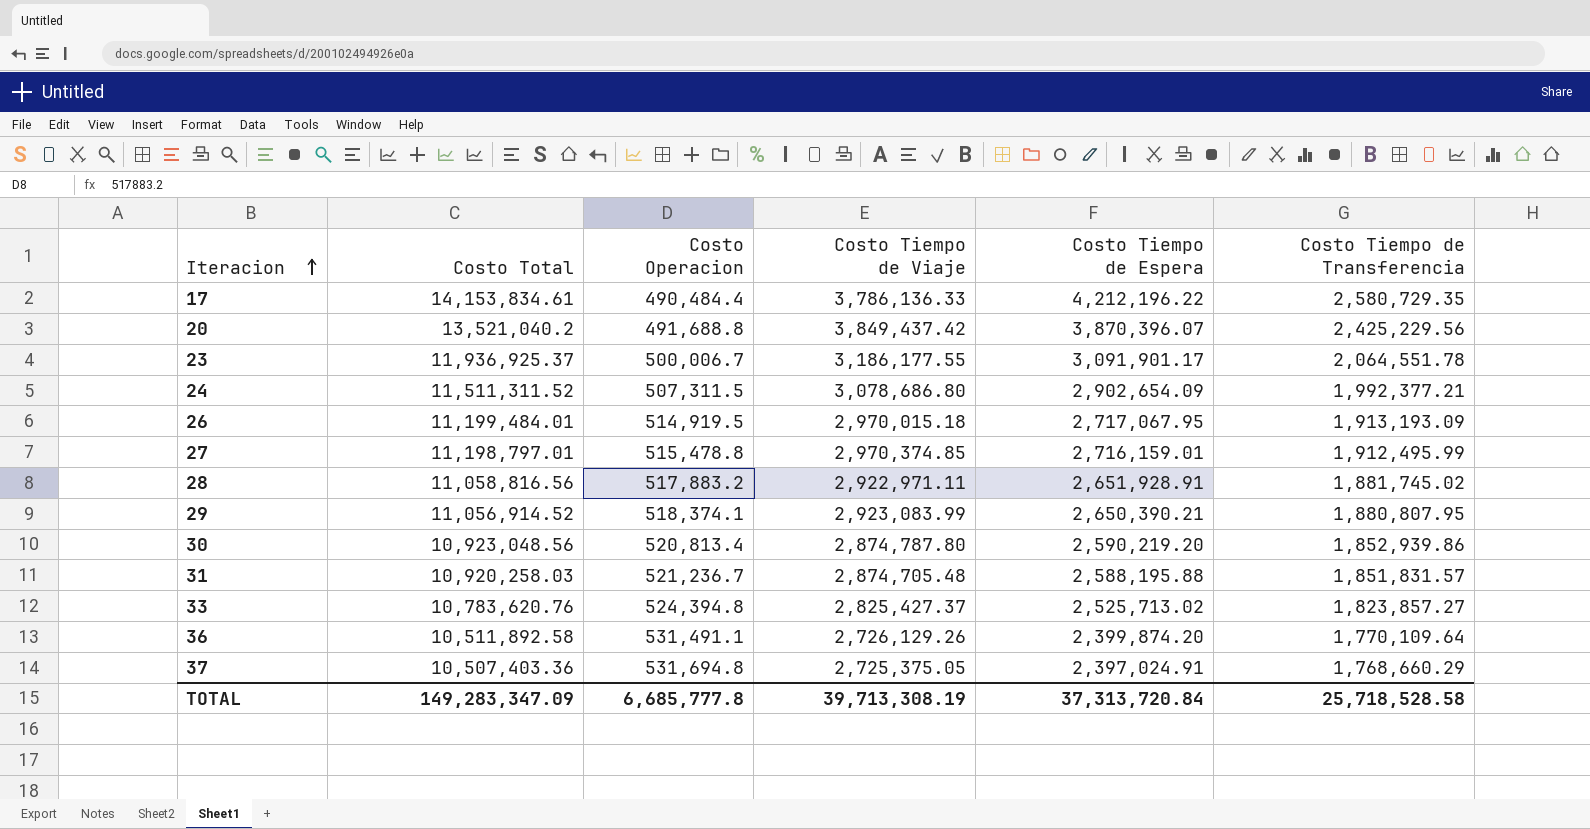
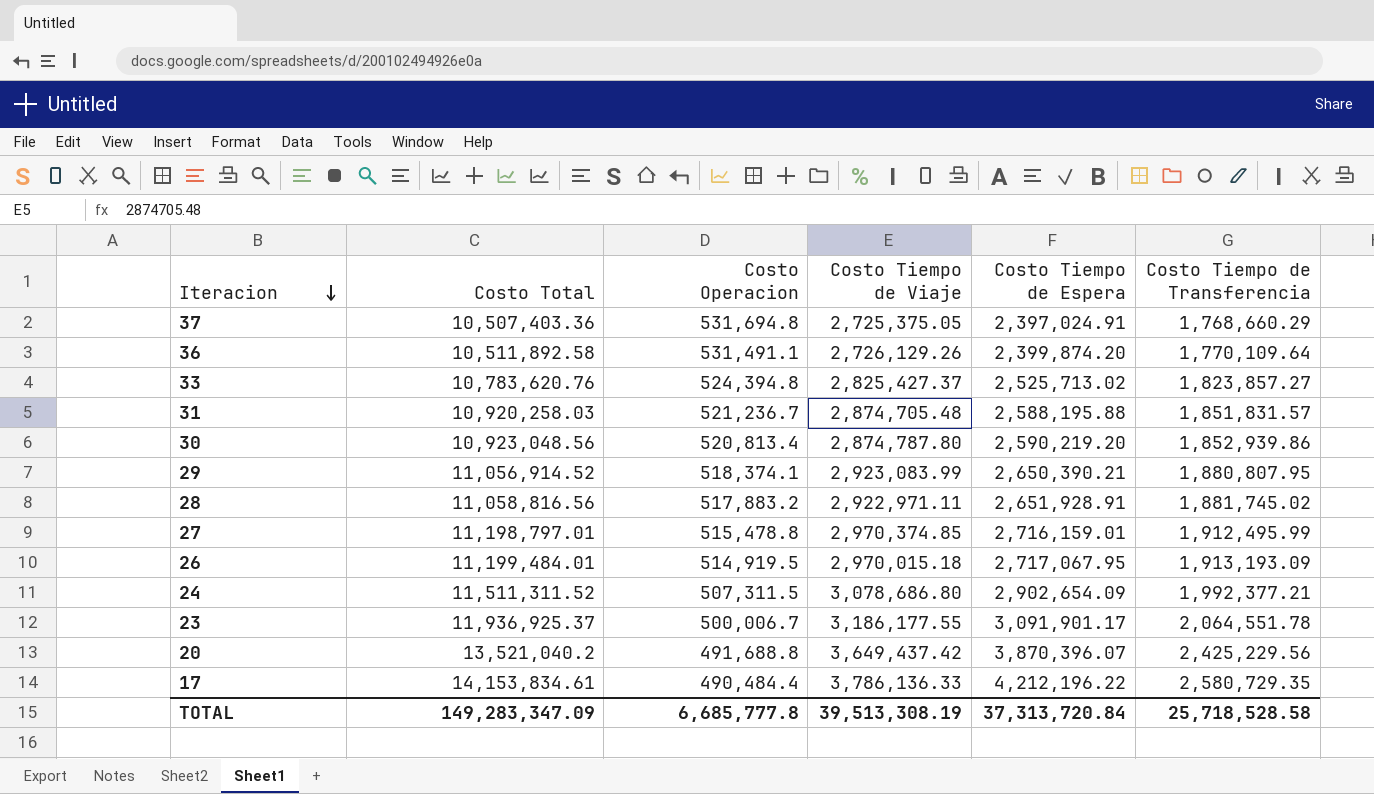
row order: Iteracion ascending -> Iteracion descending
20 | Costo Tiempo de Viaje: 3,849,437.42 -> 3,649,437.42
TOTAL | Costo Tiempo de Viaje: 39,713,308.19 -> 39,513,308.19

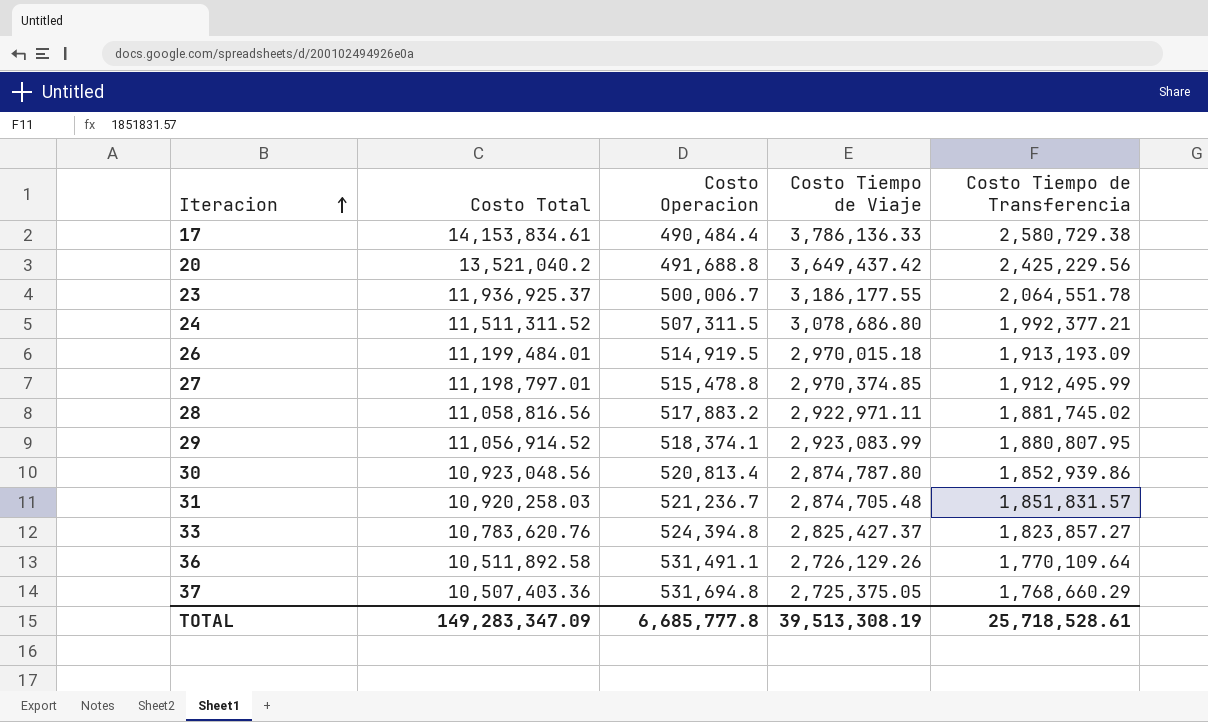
row order: Iteracion descending -> Iteracion ascending
column Costo Tiempo de Espera | position: 5 -> none
17 | Costo Tiempo de Transferencia: 2,580,729.35 -> 2,580,729.38
TOTAL | Costo Tiempo de Transferencia: 25,718,528.58 -> 25,718,528.61

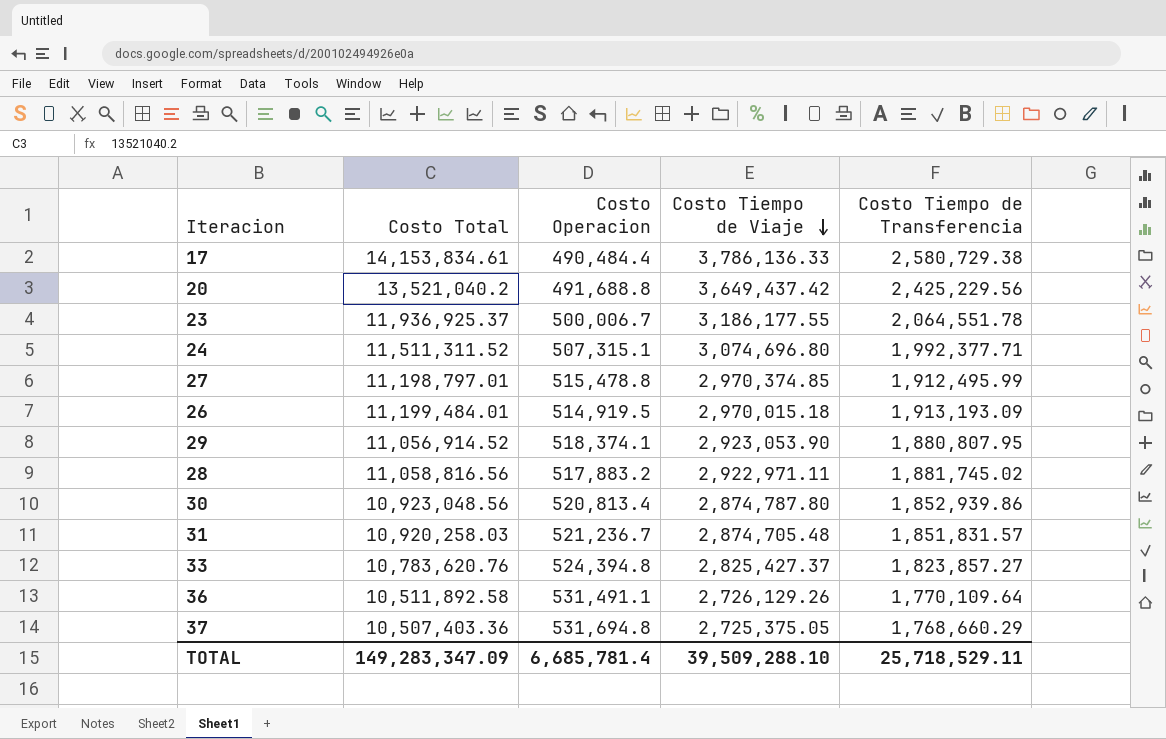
row order: Iteracion ascending -> Costo Tiempo de Viaje descending
24 | Costo Operacion: 507,311.5 -> 507,315.1
24 | Costo Tiempo de Viaje: 3,078,686.80 -> 3,074,696.80
24 | Costo Tiempo de Transferencia: 1,992,377.21 -> 1,992,377.71
29 | Costo Tiempo de Viaje: 2,923,083.99 -> 2,923,053.90
TOTAL | Costo Operacion: 6,685,777.8 -> 6,685,781.4
TOTAL | Costo Tiempo de Viaje: 39,513,308.19 -> 39,509,288.10
TOTAL | Costo Tiempo de Transferencia: 25,718,528.61 -> 25,718,529.11

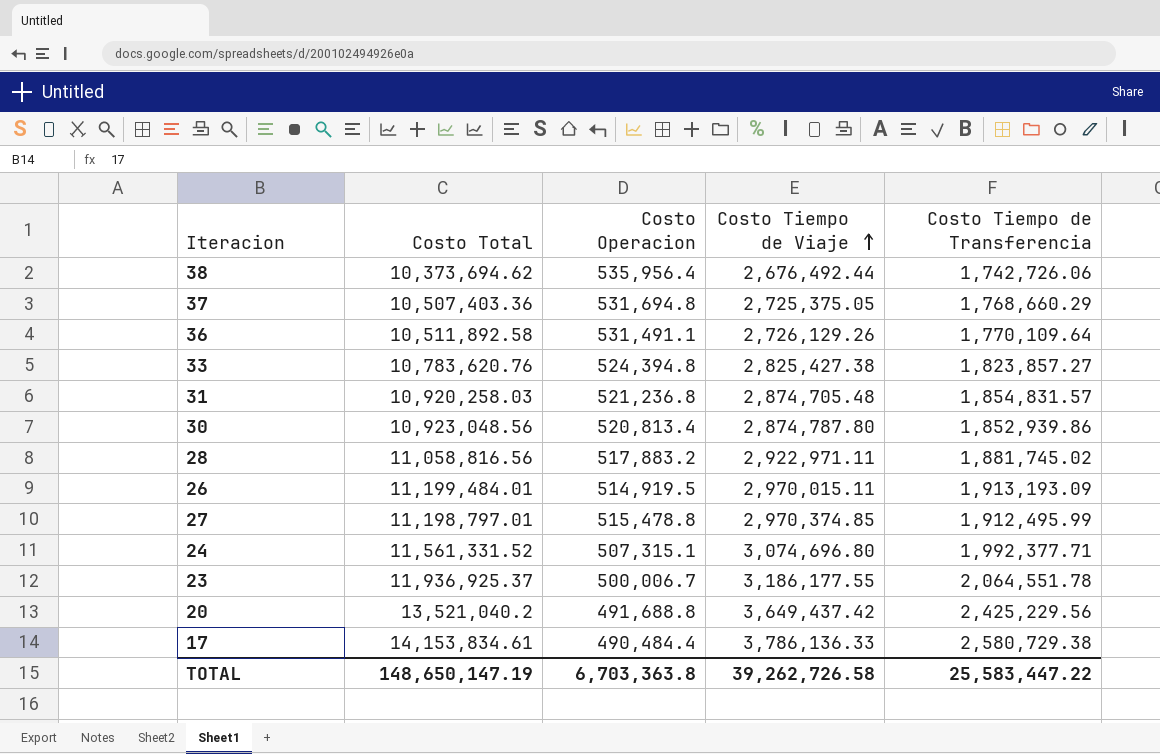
row order: Costo Tiempo de Viaje descending -> Costo Tiempo de Viaje ascending
row 29: 11,056,914.52 | 518,374.1 | 2,923,053.90 | 1,880,807.95 -> none
row 38: none -> 10,373,694.62 | 535,956.4 | 2,676,492.44 | 1,742,726.06
33 | Costo Tiempo de Viaje: 2,825,427.37 -> 2,825,427.38
31 | Costo Operacion: 521,236.7 -> 521,236.8
31 | Costo Tiempo de Transferencia: 1,851,831.57 -> 1,854,831.57
26 | Costo Tiempo de Viaje: 2,970,015.18 -> 2,970,015.11
24 | Costo Total: 11,511,311.52 -> 11,561,331.52
TOTAL | Costo Total: 149,283,347.09 -> 148,650,147.19
TOTAL | Costo Operacion: 6,685,781.4 -> 6,703,363.8
TOTAL | Costo Tiempo de Viaje: 39,509,288.10 -> 39,262,726.58
TOTAL | Costo Tiempo de Transferencia: 25,718,529.11 -> 25,583,447.22

